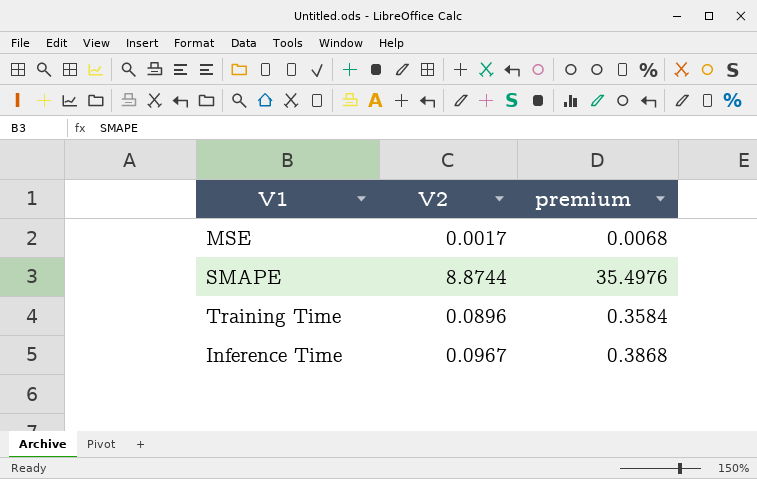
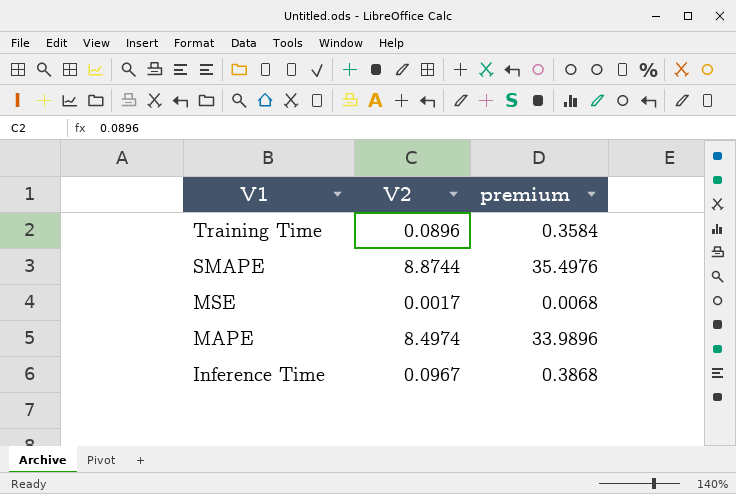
row order: none -> V1 descending
row MAPE: none -> 8.4974 | 33.9896

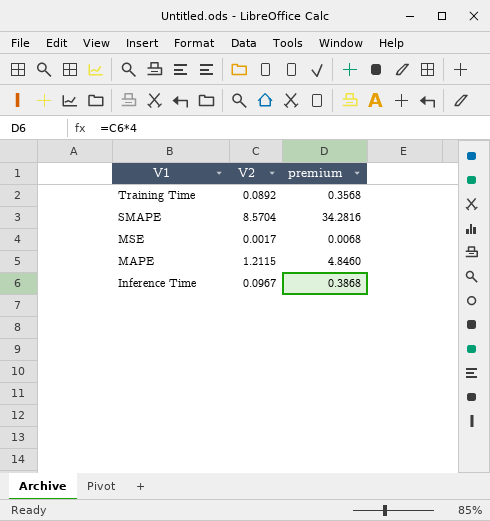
Training Time | V2: 0.0896 -> 0.0892
Training Time | premium: 0.3584 -> 0.3568
SMAPE | V2: 8.8744 -> 8.5704
SMAPE | premium: 35.4976 -> 34.2816
MAPE | V2: 8.4974 -> 1.2115
MAPE | premium: 33.9896 -> 4.8460

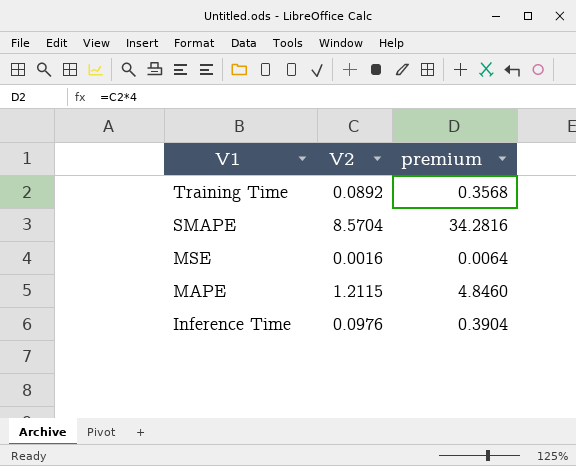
MSE | V2: 0.0017 -> 0.0016
MSE | premium: 0.0068 -> 0.0064
Inference Time | V2: 0.0967 -> 0.0976
Inference Time | premium: 0.3868 -> 0.3904

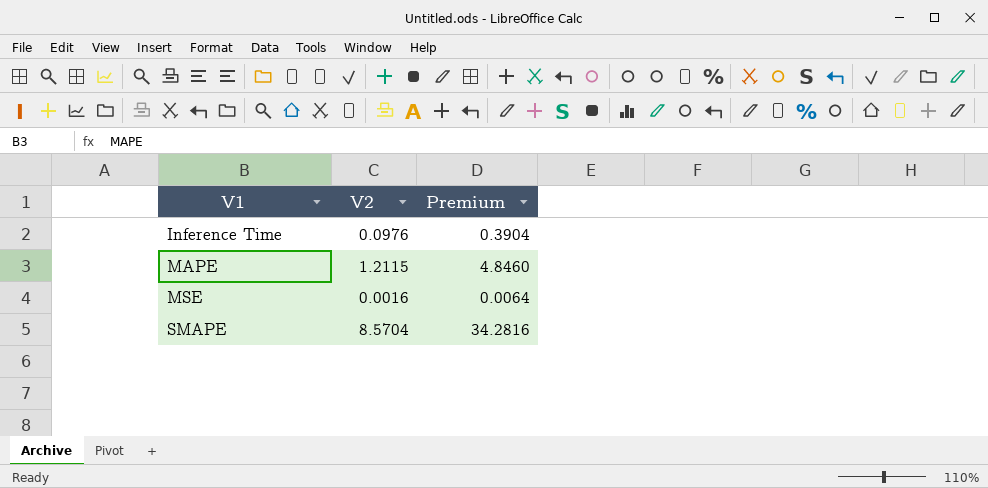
row order: V1 descending -> V1 ascending
column name: premium -> Premium
row Training Time: 0.0892 | 0.3568 -> none

